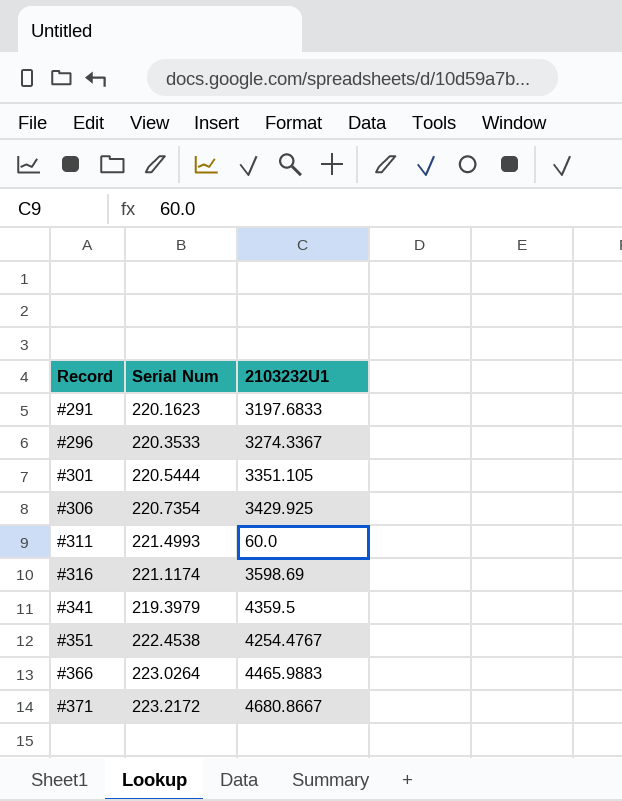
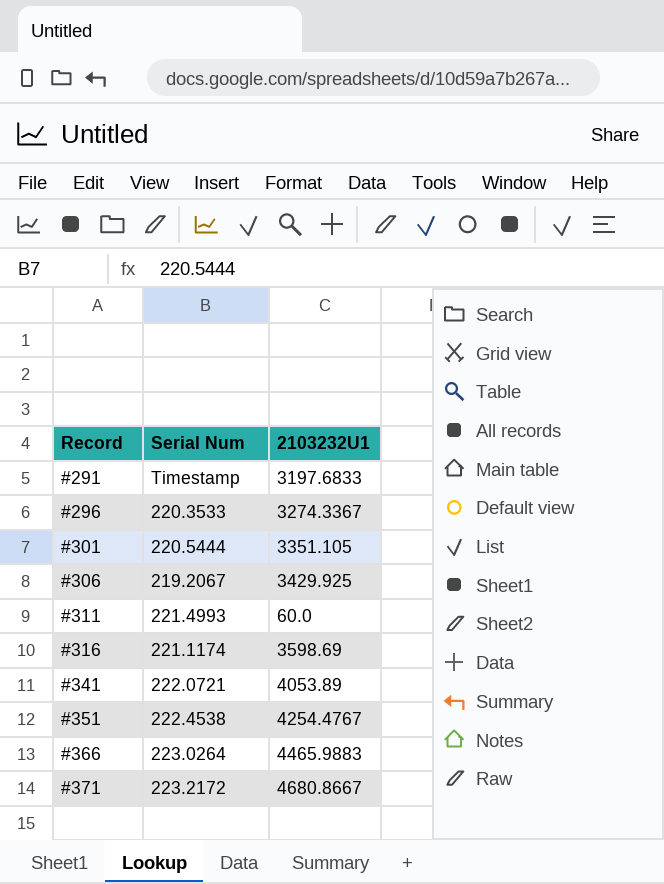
#291 | Serial Num: 220.1623 -> Timestamp
#306 | Serial Num: 220.7354 -> 219.2067
#341 | Serial Num: 219.3979 -> 222.0721
#341 | 2103232U1: 4359.5 -> 4053.89

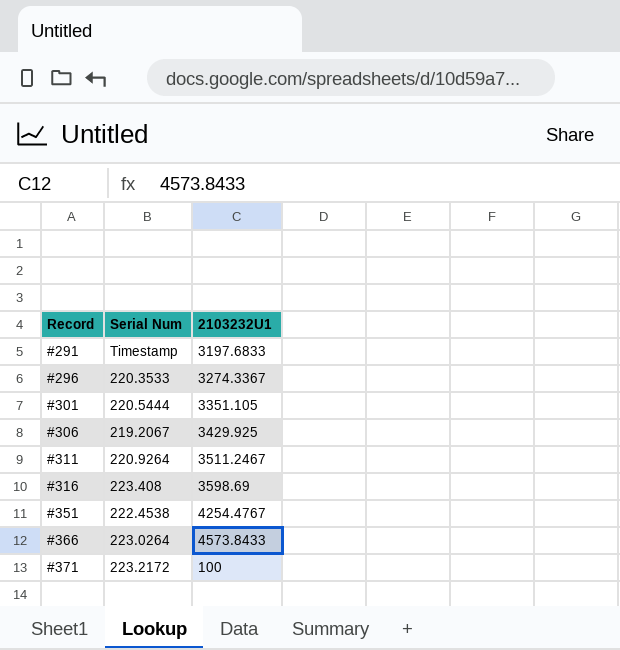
row #341: 222.0721 | 4053.89 -> none
#311 | Serial Num: 221.4993 -> 220.9264
#311 | 2103232U1: 60.0 -> 3511.2467
#316 | Serial Num: 221.1174 -> 223.408
#366 | 2103232U1: 4465.9883 -> 4573.8433
#371 | 2103232U1: 4680.8667 -> 100

